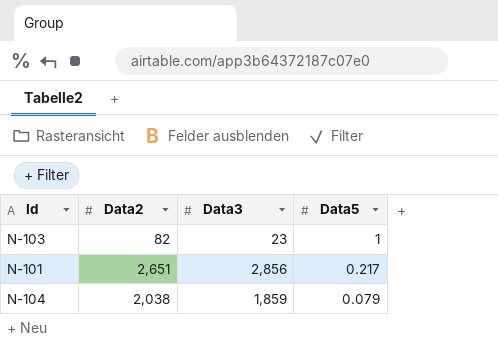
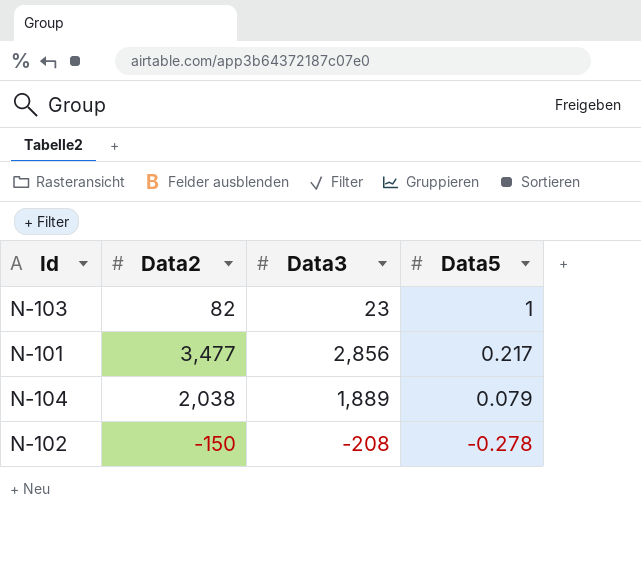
N-101 | Data2: 2,651 -> 3,477
N-104 | Data3: 1,859 -> 1,889
row N-102: none -> -150 | -208 | -0.278

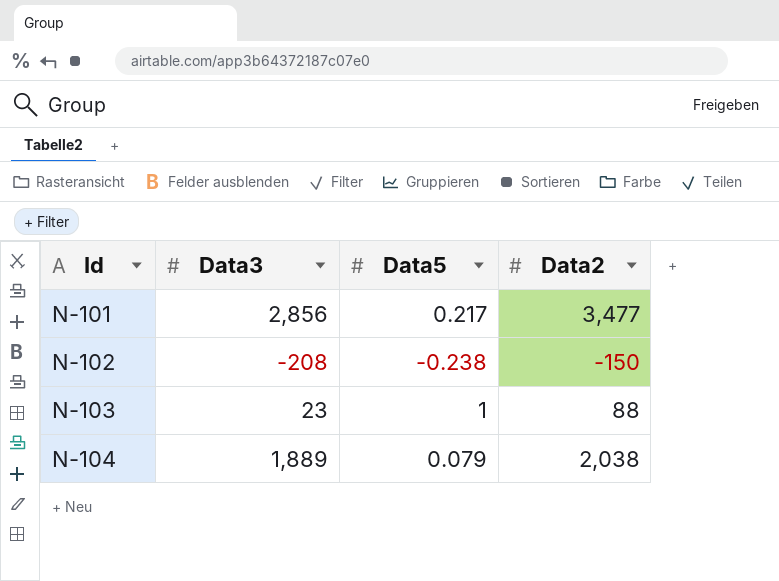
row order: Data5 descending -> Id ascending
column Data2 | position: 2 -> 4
N-102 | Data5: -0.278 -> -0.238
N-103 | Data2: 82 -> 88

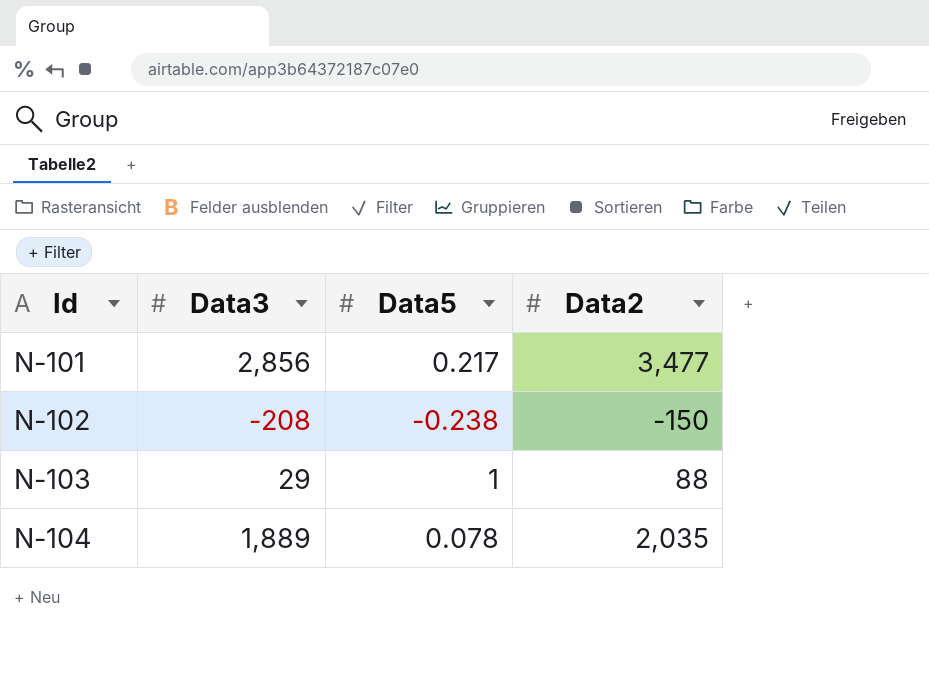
N-103 | Data3: 23 -> 29
N-104 | Data5: 0.079 -> 0.078
N-104 | Data2: 2,038 -> 2,035

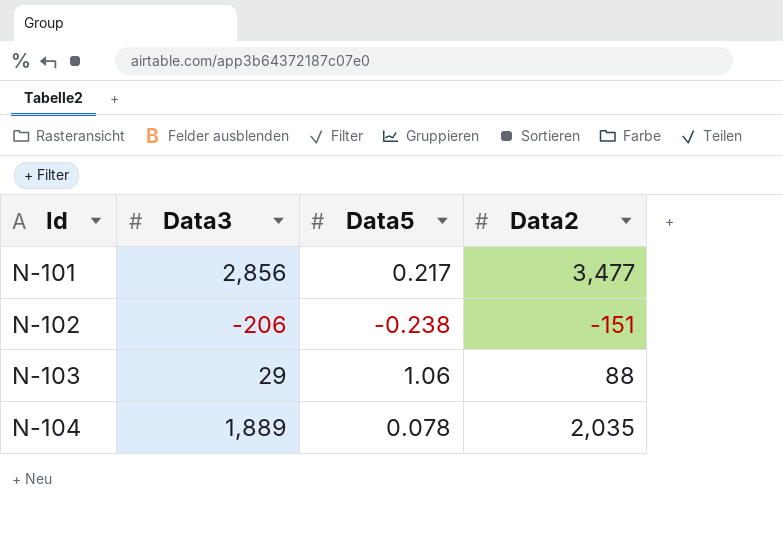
N-102 | Data3: -208 -> -206
N-102 | Data2: -150 -> -151
N-103 | Data5: 1 -> 1.06

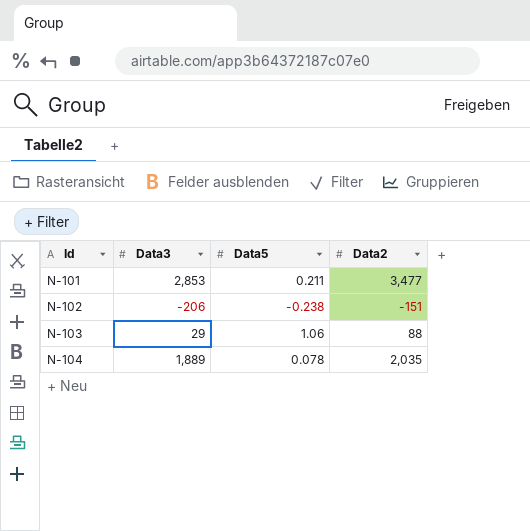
N-101 | Data3: 2,856 -> 2,853
N-101 | Data5: 0.217 -> 0.211

